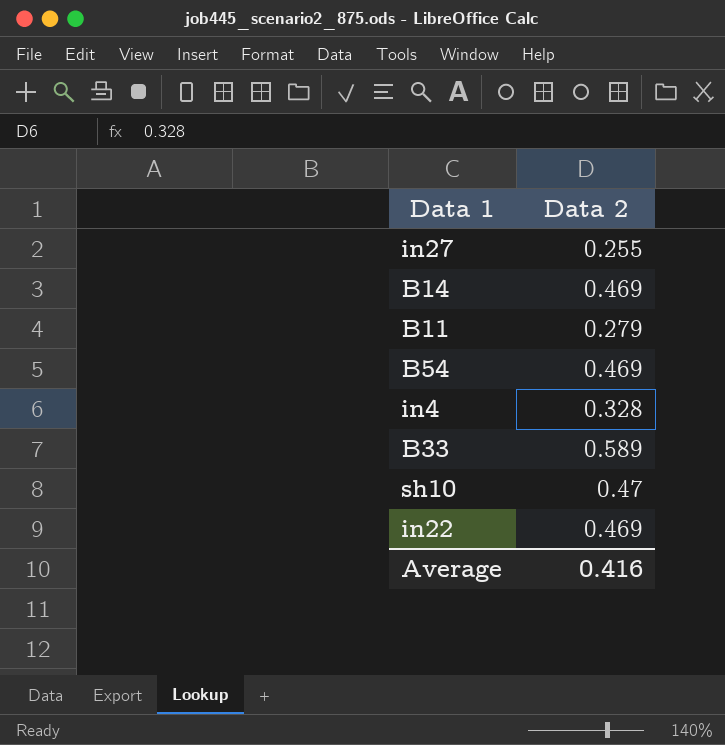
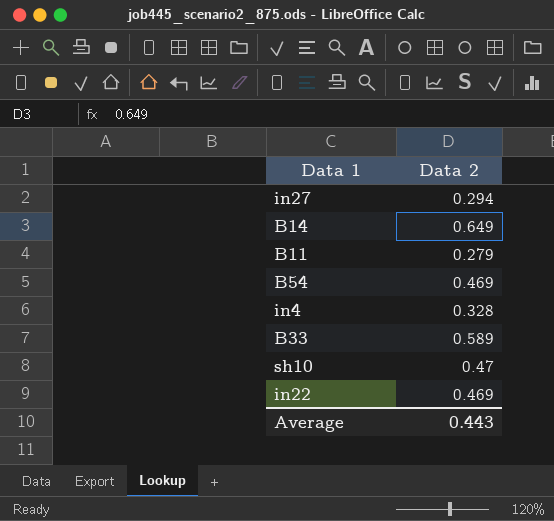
in27 | Data 2: 0.255 -> 0.294
B14 | Data 2: 0.469 -> 0.649
Average | Data 2: 0.416 -> 0.443

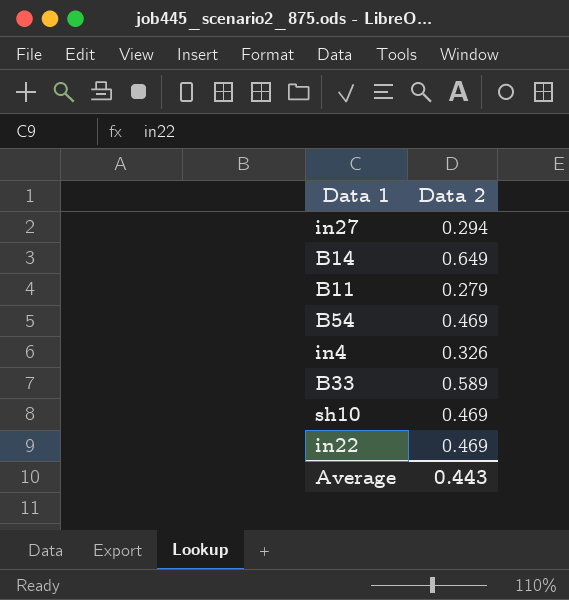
in4 | Data 2: 0.328 -> 0.326
sh10 | Data 2: 0.47 -> 0.469

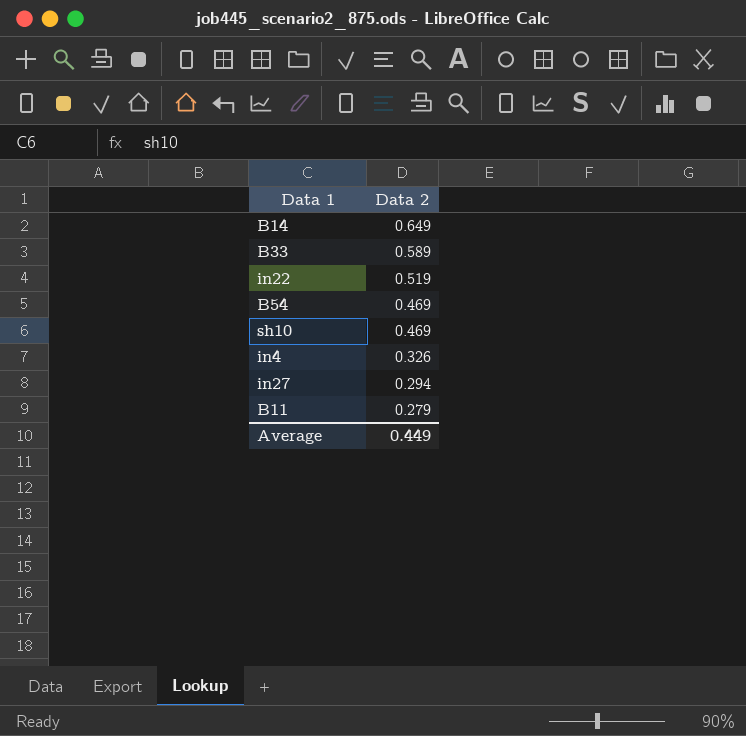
row order: none -> Data 2 descending
in22 | Data 2: 0.469 -> 0.519
Average | Data 2: 0.443 -> 0.449

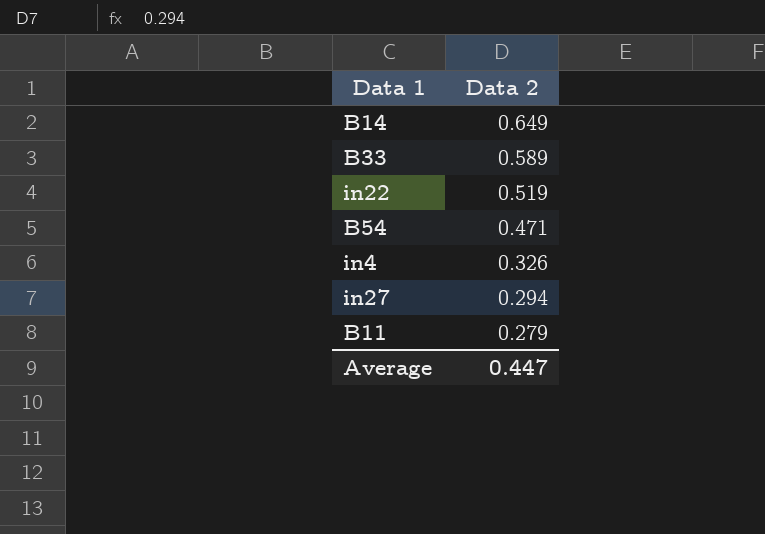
row sh10: 0.469 -> none
B54 | Data 2: 0.469 -> 0.471
Average | Data 2: 0.449 -> 0.447

